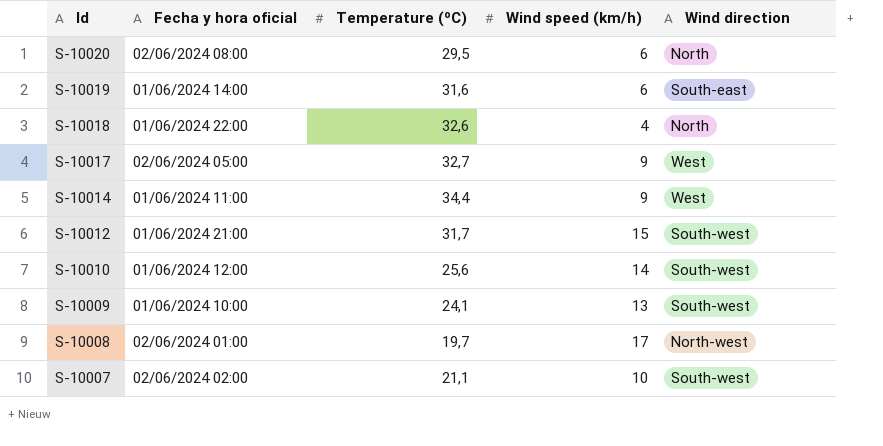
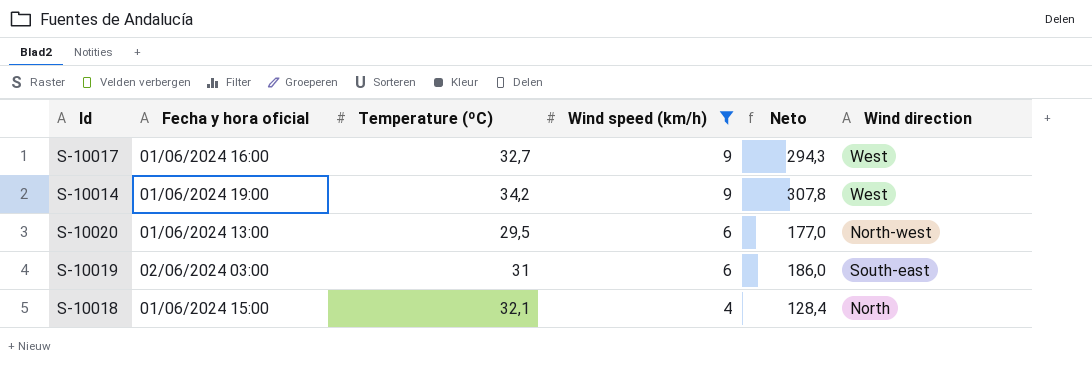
filter: none -> Wind speed (km/h) <= 9
row order: Id descending -> Wind speed (km/h) descending
column Neto | formula: none -> [Temperature (ºC)] * [Wind speed (km/h)]
S-10017 | Fecha y hora oficial: 02/06/2024 05:00 -> 01/06/2024 16:00
S-10014 | Fecha y hora oficial: 01/06/2024 11:00 -> 01/06/2024 19:00
S-10014 | Temperature (ºC): 34,4 -> 34,2
S-10020 | Fecha y hora oficial: 02/06/2024 08:00 -> 01/06/2024 13:00
S-10020 | Wind direction: North -> North-west
S-10019 | Fecha y hora oficial: 01/06/2024 14:00 -> 02/06/2024 03:00
S-10019 | Temperature (ºC): 31,6 -> 31
S-10018 | Fecha y hora oficial: 01/06/2024 22:00 -> 01/06/2024 15:00
S-10018 | Temperature (ºC): 32,6 -> 32,1

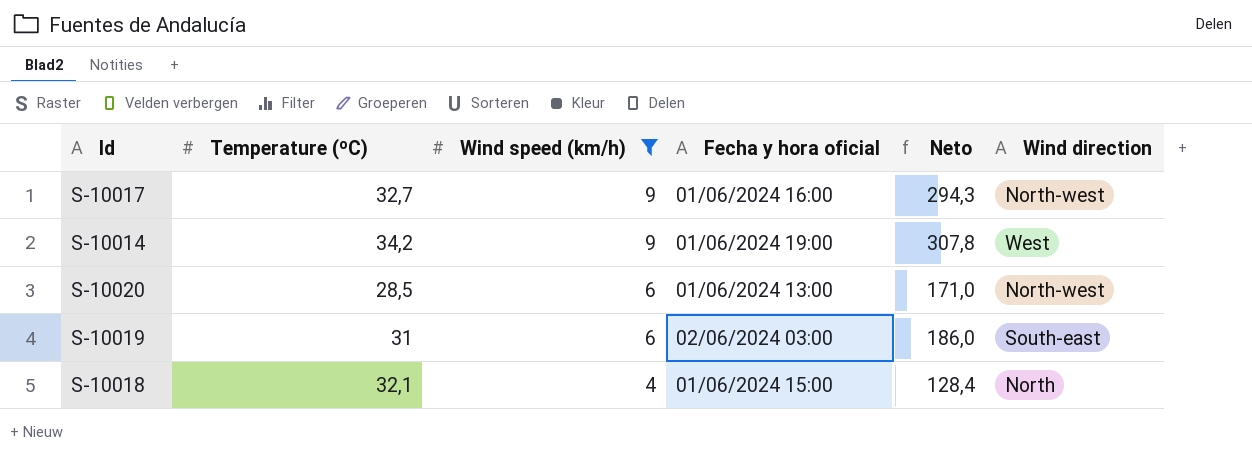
column Fecha y hora oficial | position: 2 -> 4
S-10017 | Wind direction: West -> North-west
S-10020 | Temperature (ºC): 29,5 -> 28,5
S-10020 | Neto: 177,0 -> 171,0

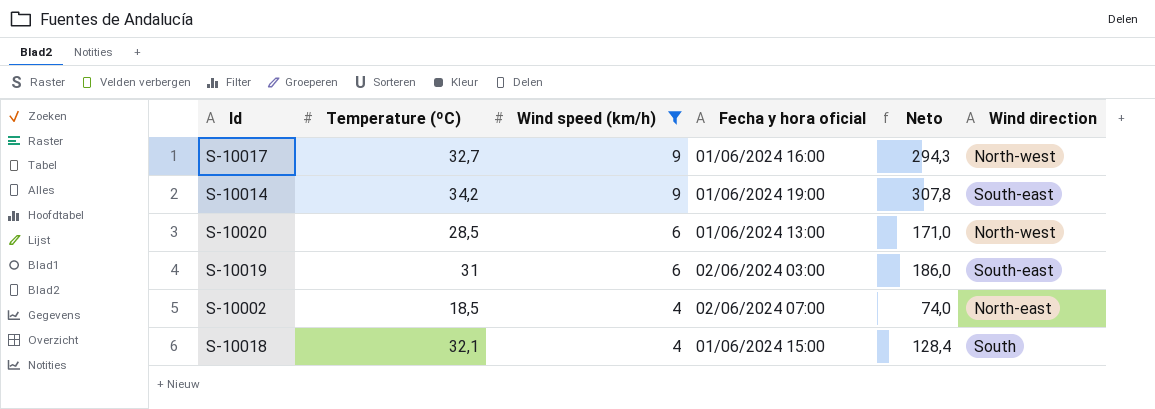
S-10014 | Wind direction: West -> South-east
row S-10002: none -> 18,5 | 4 | 02/06/2024 07:00 | 74,0 | North-east
S-10018 | Wind direction: North -> South

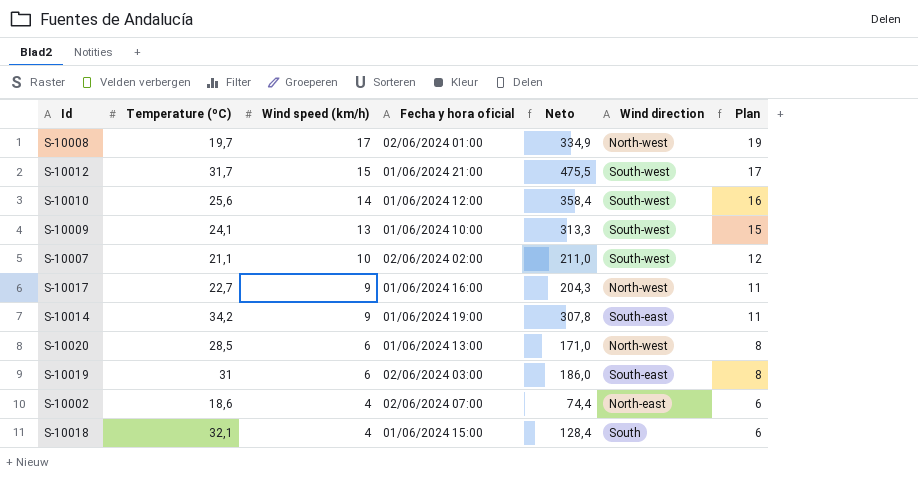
filter: Wind speed (km/h) <= 9 -> none
column Plan | formula: none -> [Wind speed (km/h)] + 2
S-10017 | Temperature (ºC): 32,7 -> 22,7
S-10017 | Neto: 294,3 -> 204,3
S-10002 | Temperature (ºC): 18,5 -> 18,6
S-10002 | Neto: 74,0 -> 74,4

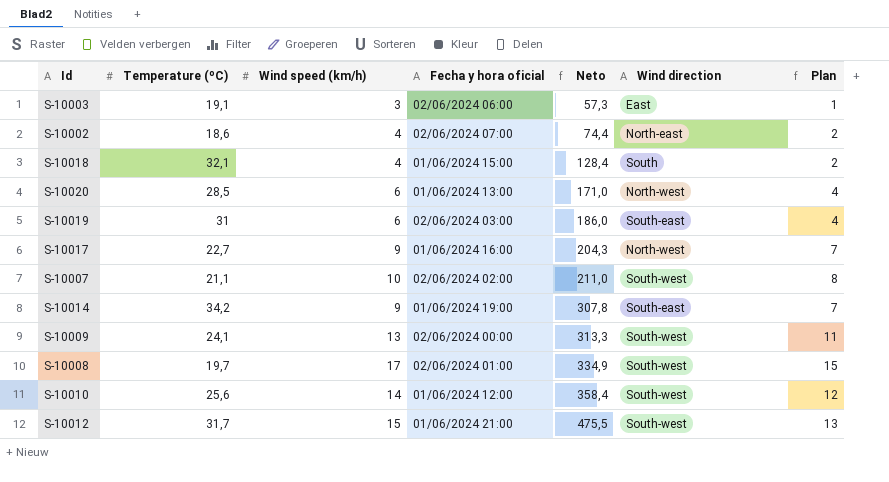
row order: Wind speed (km/h) descending -> Neto ascending
column Plan | formula: [Wind speed (km/h)] + 2 -> [Wind speed (km/h)] - 2
row S-10003: none -> 19,1 | 3 | 02/06/2024 06:00 | 57,3 | East | 1
S-10009 | Fecha y hora oficial: 01/06/2024 10:00 -> 02/06/2024 00:00
S-10008 | Wind direction: North-west -> South-west

